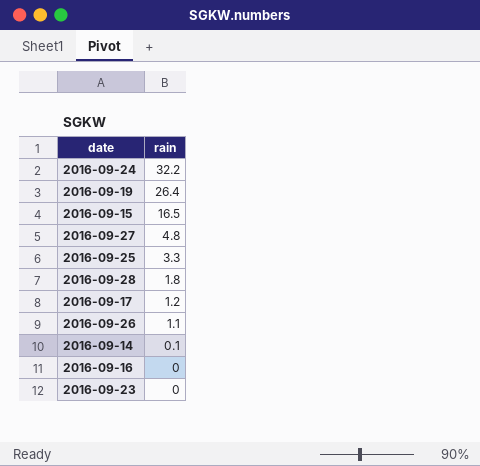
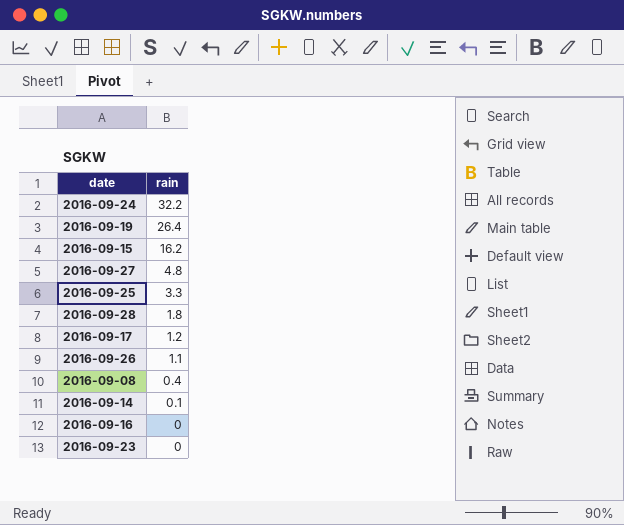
2016-09-15 | rain: 16.5 -> 16.2
row 2016-09-08: none -> 0.4

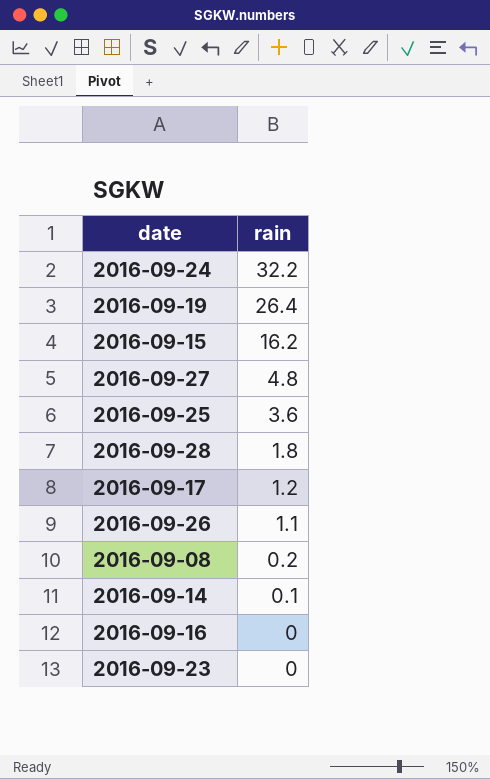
2016-09-25 | rain: 3.3 -> 3.6
2016-09-08 | rain: 0.4 -> 0.2

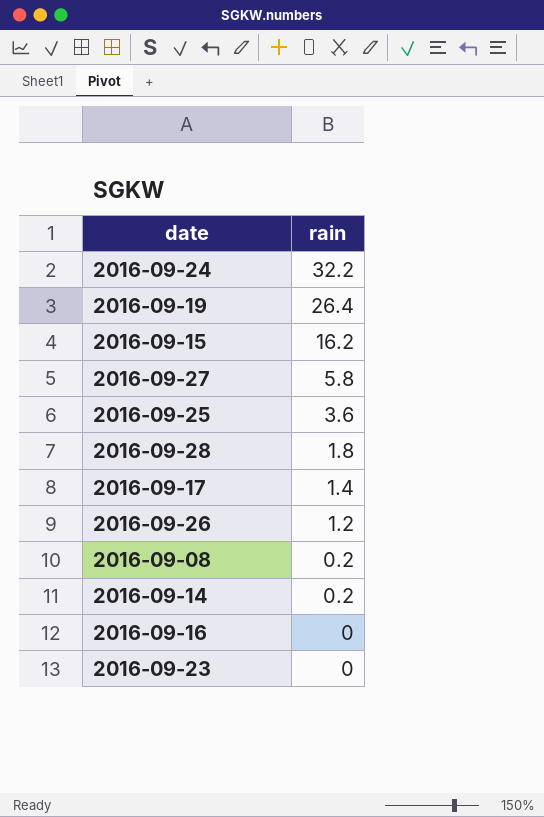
2016-09-27 | rain: 4.8 -> 5.8
2016-09-17 | rain: 1.2 -> 1.4
2016-09-26 | rain: 1.1 -> 1.2
2016-09-14 | rain: 0.1 -> 0.2

